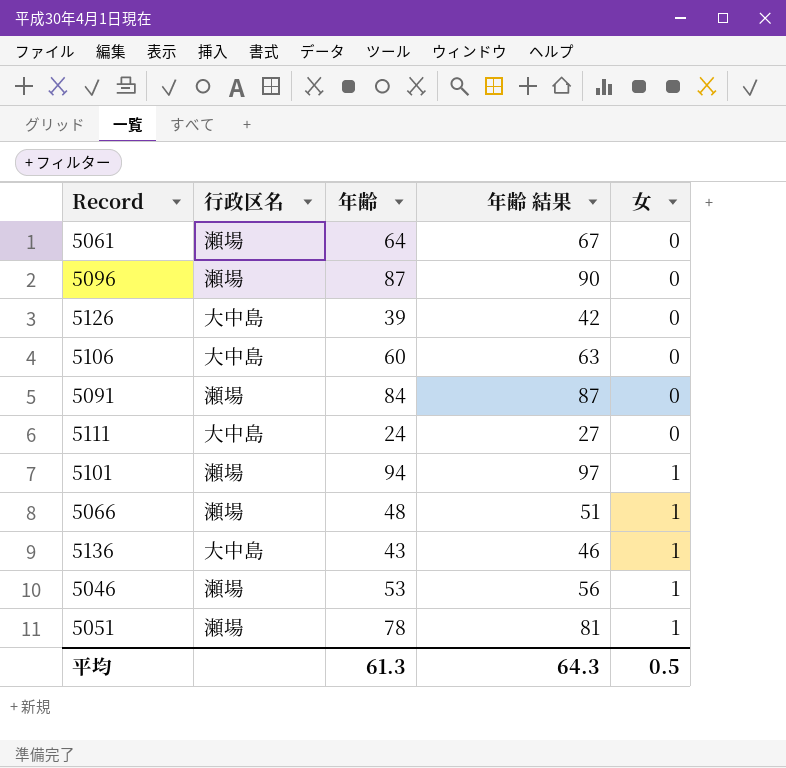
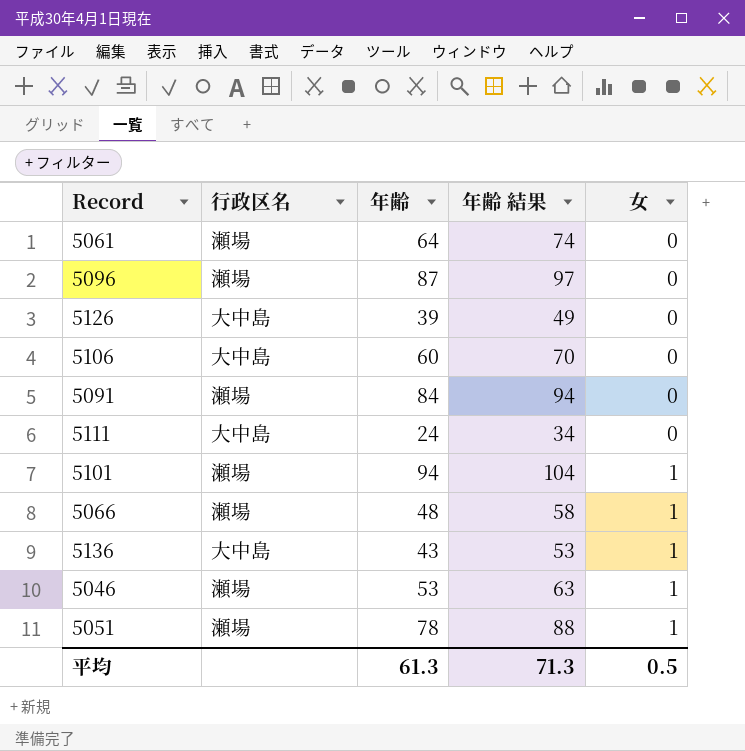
column 年齢 結果 | formula: [年齢] + 3 -> [年齢] + 10
平均 | 年齢 結果: 64.3 -> 71.3

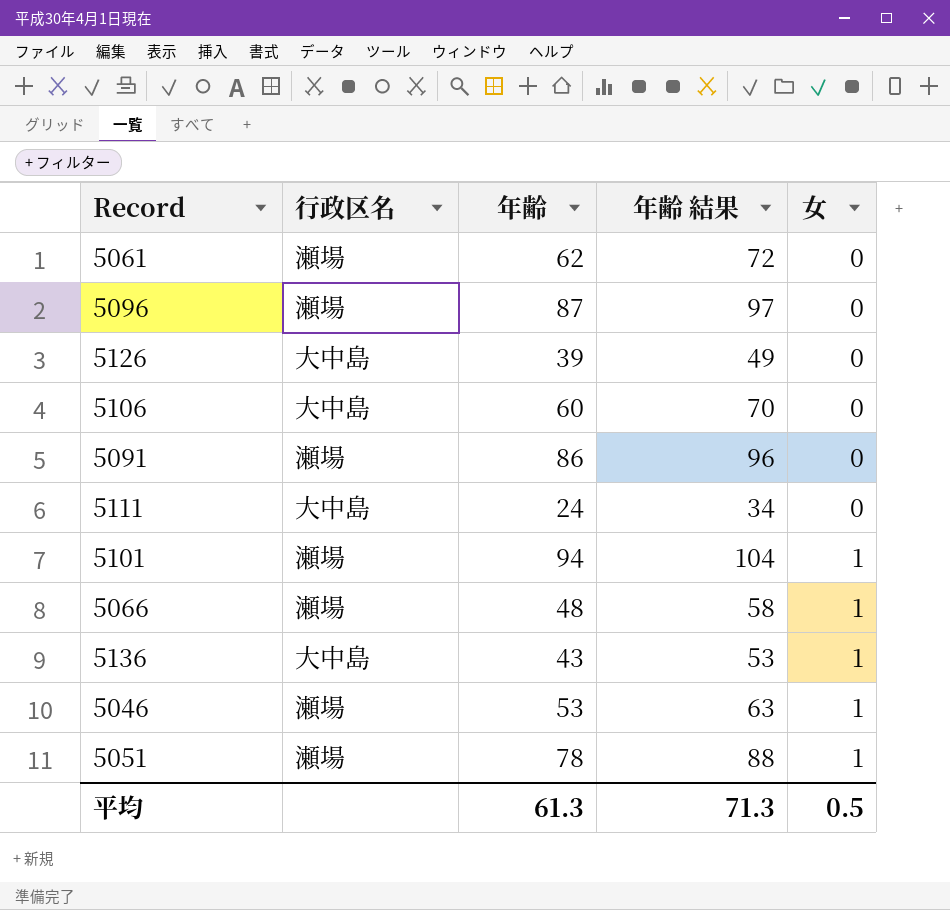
5061 | 年齢: 64 -> 62
5061 | 年齢 結果: 74 -> 72
5091 | 年齢: 84 -> 86
5091 | 年齢 結果: 94 -> 96

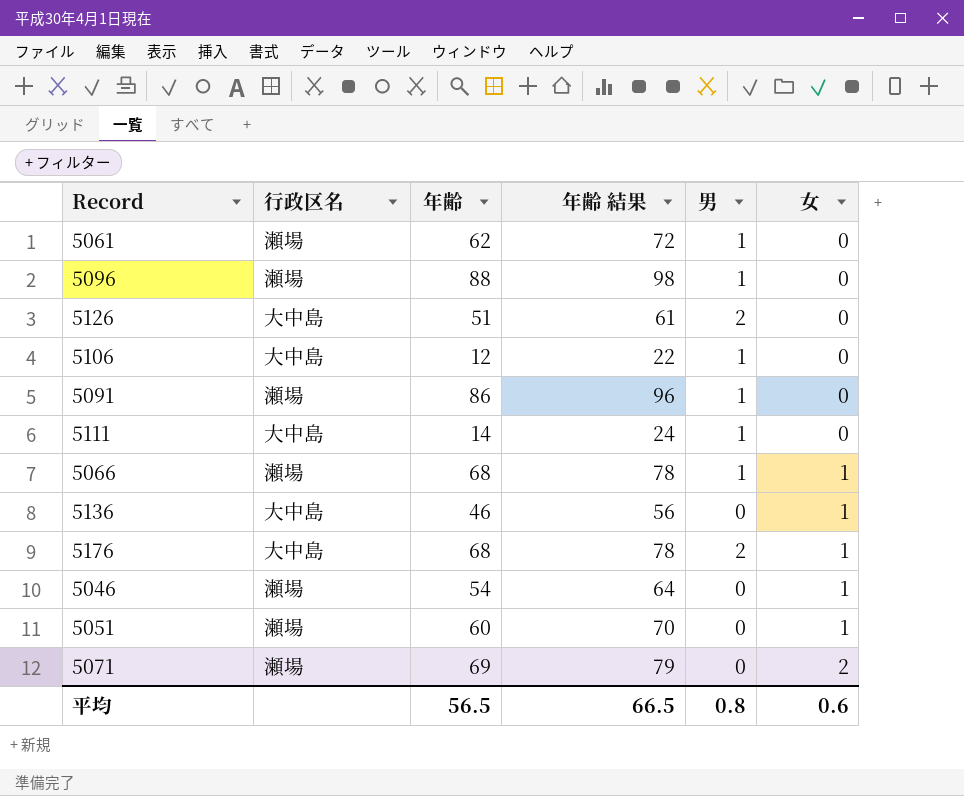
column 男 | position: none -> 5
row 5101: 瀬場 | 94 | 104 | 1 -> none
5096 | 年齢: 87 -> 88
5096 | 年齢 結果: 97 -> 98
5126 | 年齢: 39 -> 51
5126 | 年齢 結果: 49 -> 61
5106 | 年齢: 60 -> 12
5106 | 年齢 結果: 70 -> 22
5111 | 年齢: 24 -> 14
5111 | 年齢 結果: 34 -> 24
5066 | 年齢: 48 -> 68
5066 | 年齢 結果: 58 -> 78
5136 | 年齢: 43 -> 46
5136 | 年齢 結果: 53 -> 56
row 5176: none -> 大中島 | 68 | 78 | 2 | 1
5046 | 年齢: 53 -> 54
5046 | 年齢 結果: 63 -> 64
5051 | 年齢: 78 -> 60
5051 | 年齢 結果: 88 -> 70
row 5071: none -> 瀬場 | 69 | 79 | 0 | 2
平均 | 年齢: 61.3 -> 56.5
平均 | 年齢 結果: 71.3 -> 66.5
平均 | 女: 0.5 -> 0.6

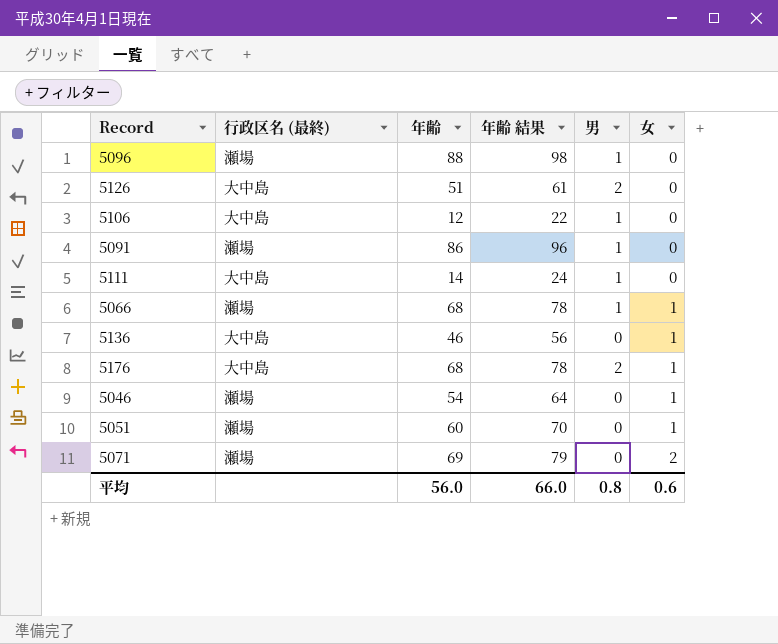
column name: 行政区名 -> 行政区名 (最終)
row 5061: 瀬場 | 62 | 72 | 1 | 0 -> none
平均 | 年齢: 56.5 -> 56.0
平均 | 年齢 結果: 66.5 -> 66.0

